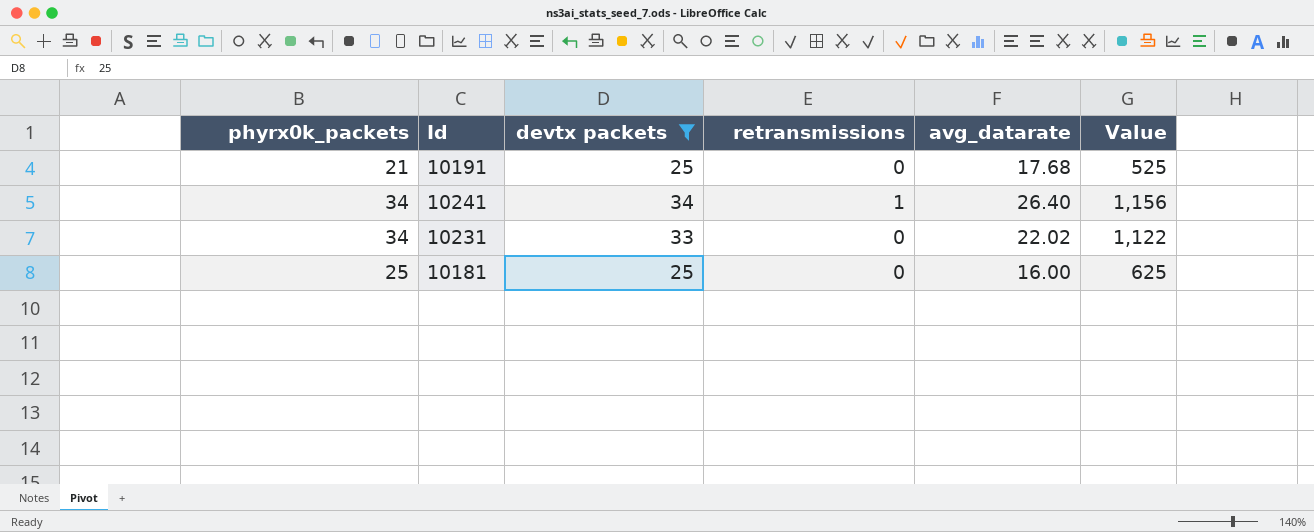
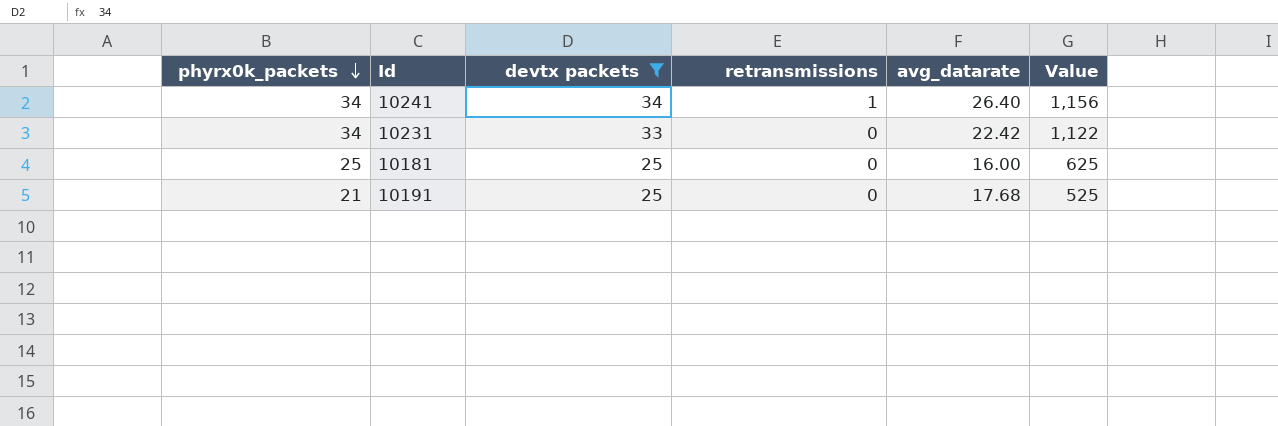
row order: none -> phyrx0k_packets descending
10231 | avg_datarate: 22.02 -> 22.42

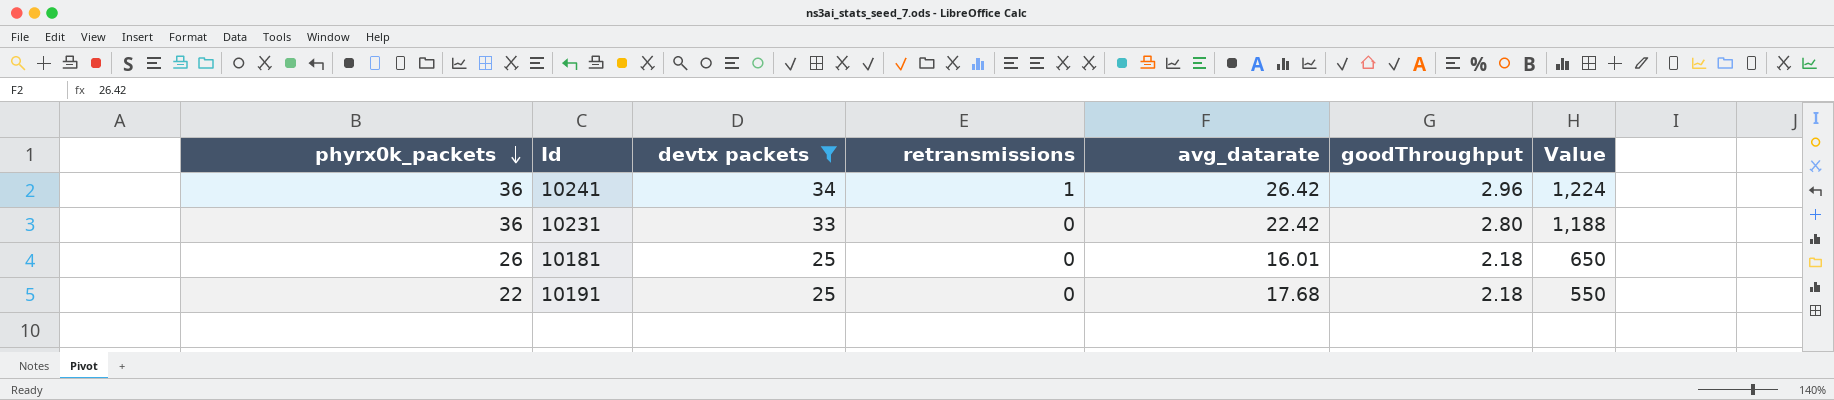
column goodThroughput | position: none -> 6
10241 | phyrx0k_packets: 34 -> 36
10241 | avg_datarate: 26.40 -> 26.42
10241 | Value: 1,156 -> 1,224
10231 | phyrx0k_packets: 34 -> 36
10231 | Value: 1,122 -> 1,188
10181 | phyrx0k_packets: 25 -> 26
10181 | avg_datarate: 16.00 -> 16.01
10181 | Value: 625 -> 650
10191 | phyrx0k_packets: 21 -> 22
10191 | Value: 525 -> 550

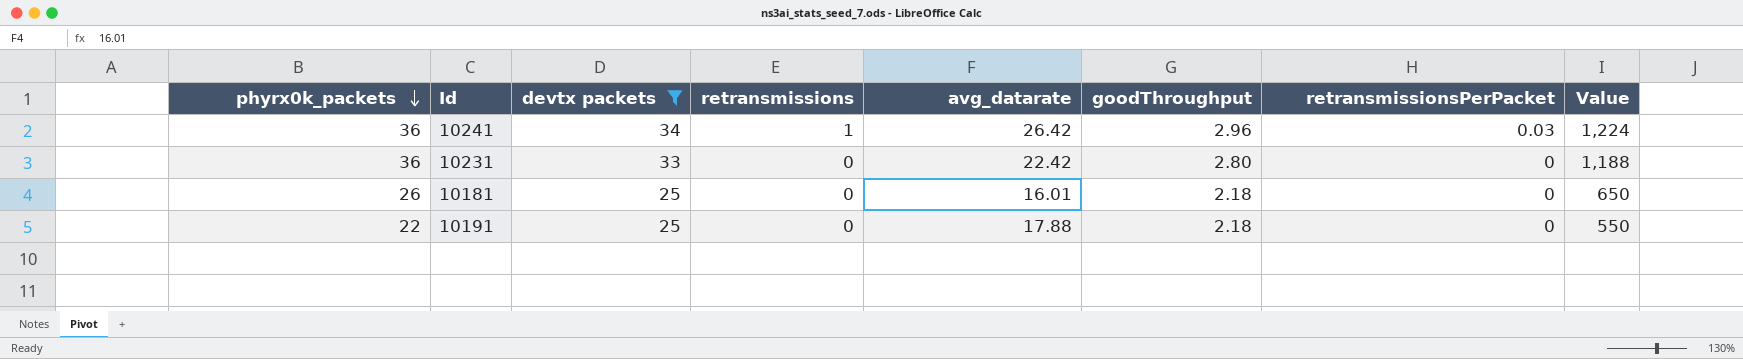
column retransmissionsPerPacket | position: none -> 7
10191 | avg_datarate: 17.68 -> 17.88

